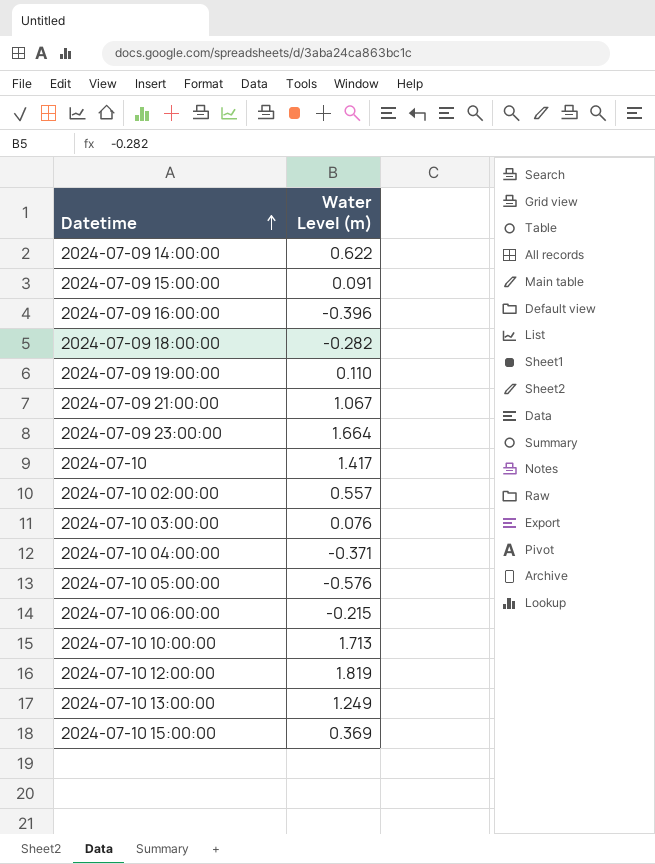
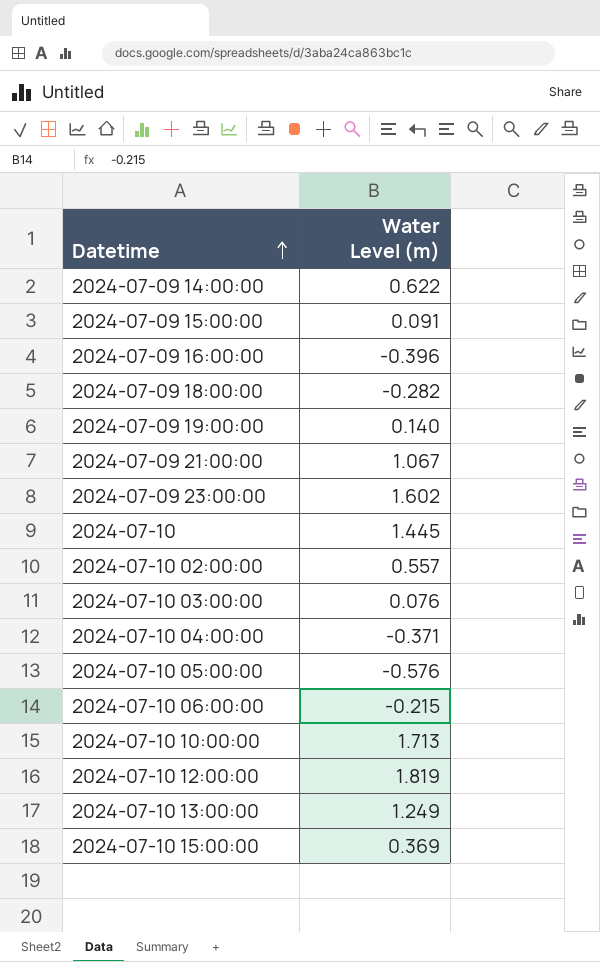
2024-07-09 19:00:00 | Water Level (m): 0.110 -> 0.140
2024-07-09 23:00:00 | Water Level (m): 1.664 -> 1.602
2024-07-10 | Water Level (m): 1.417 -> 1.445

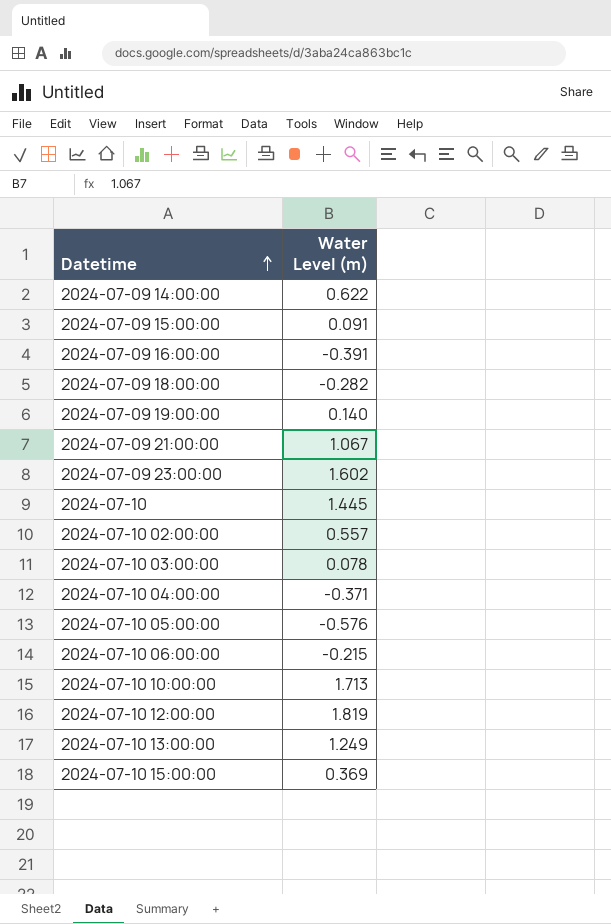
2024-07-09 16:00:00 | Water Level (m): -0.396 -> -0.391
2024-07-10 03:00:00 | Water Level (m): 0.076 -> 0.078

